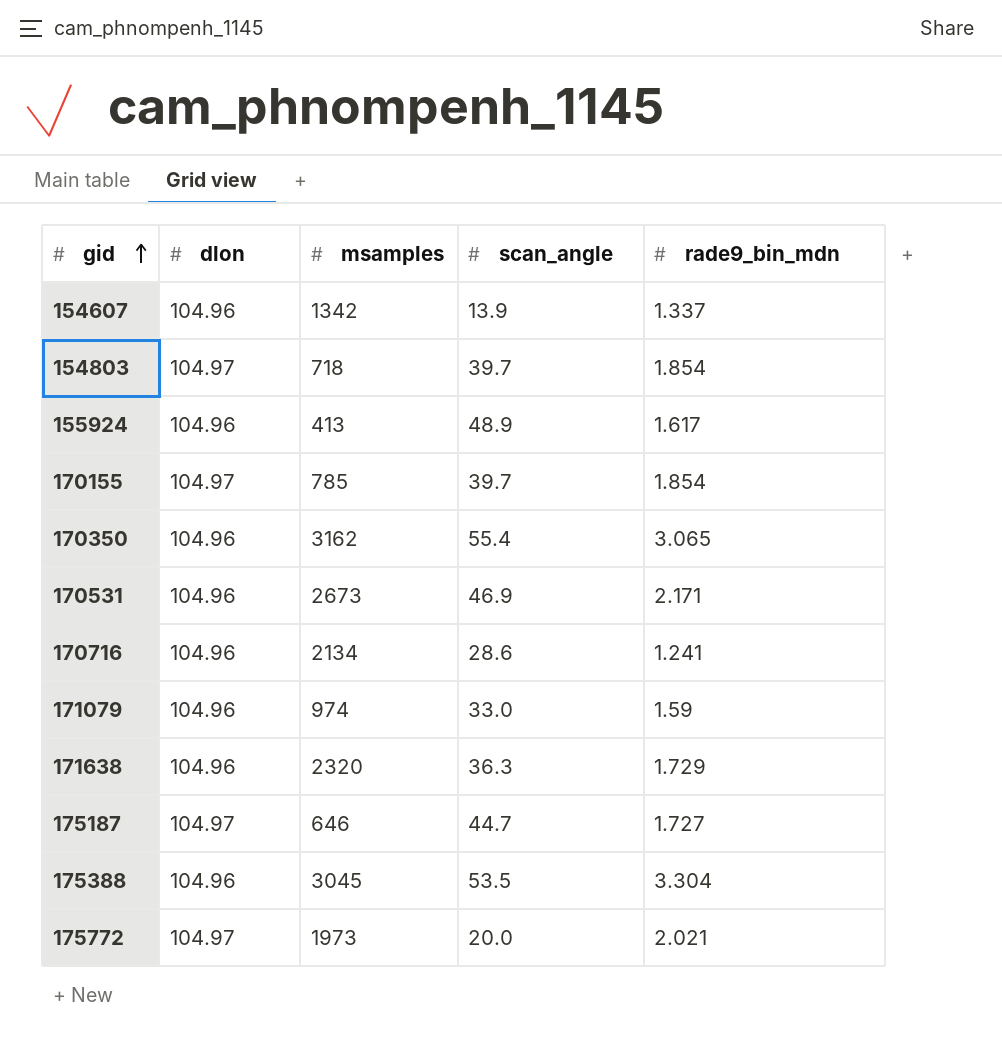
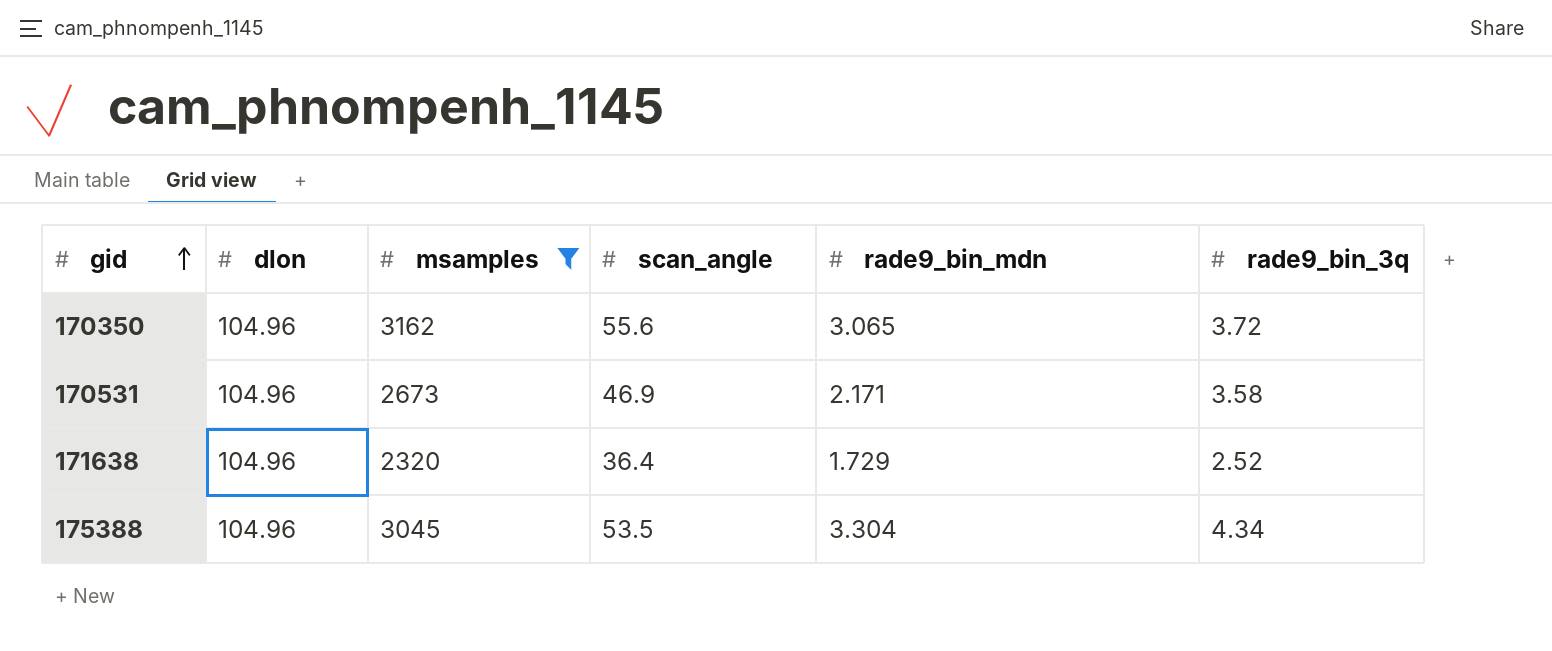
filter: none -> msamples >= 2320
column rade9_bin_3q | position: none -> 6
170350 | scan_angle: 55.4 -> 55.6
171638 | scan_angle: 36.3 -> 36.4

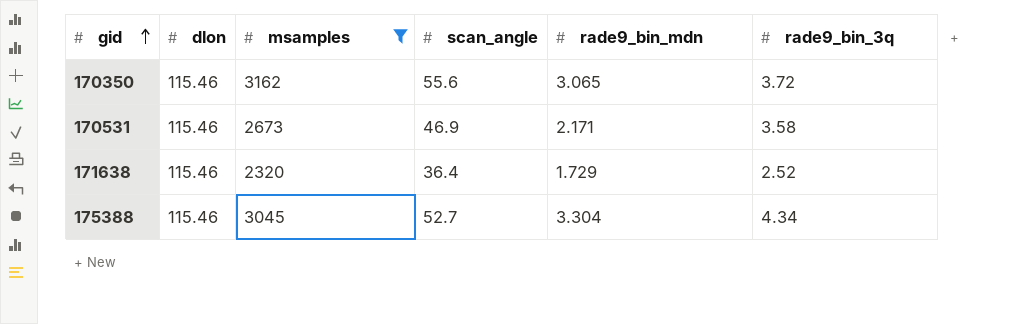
170350 | dlon: 104.96 -> 115.46
170531 | dlon: 104.96 -> 115.46
171638 | dlon: 104.96 -> 115.46
175388 | dlon: 104.96 -> 115.46
175388 | scan_angle: 53.5 -> 52.7

